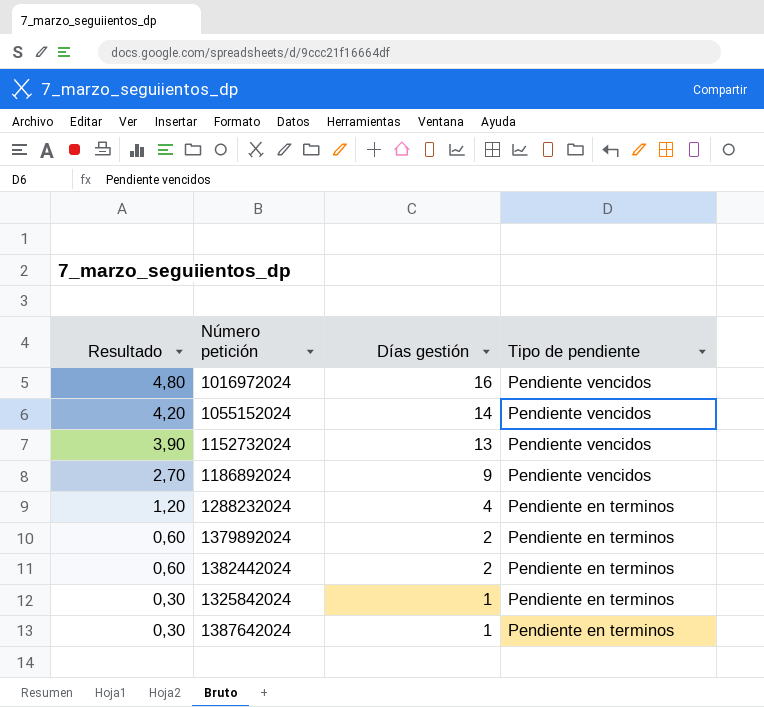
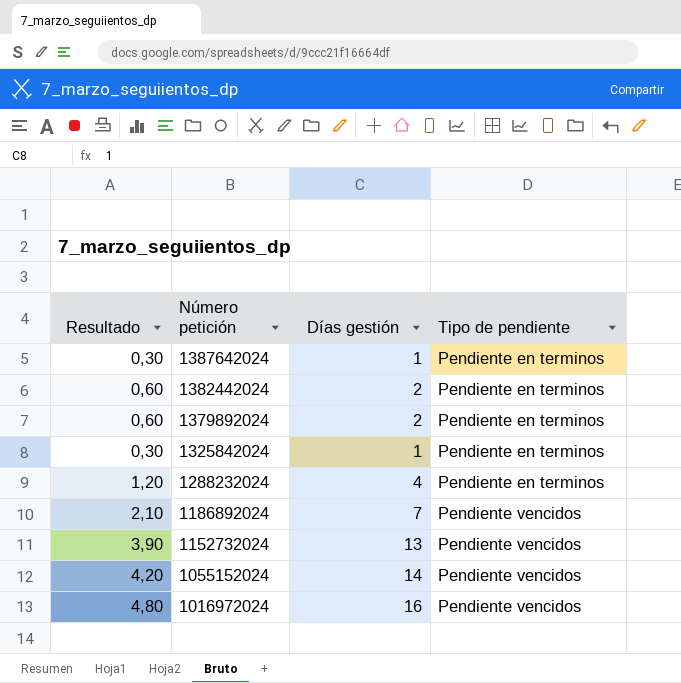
row order: Resultado descending -> Número petición descending
1186892024 | Resultado: 2,70 -> 2,10
1186892024 | Días gestión: 9 -> 7

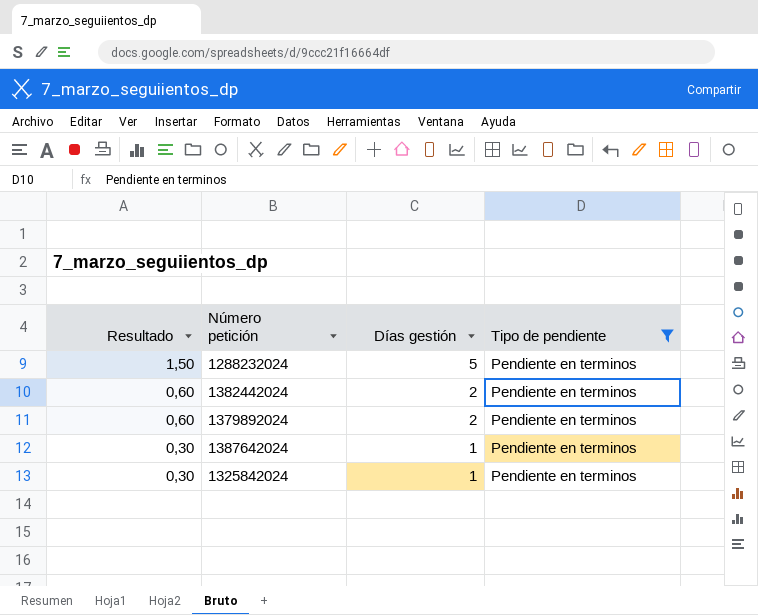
filter: none -> Tipo de pendiente = Pendiente en terminos
row order: Número petición descending -> Resultado descending
1288232024 | Resultado: 1,20 -> 1,50
1288232024 | Días gestión: 4 -> 5

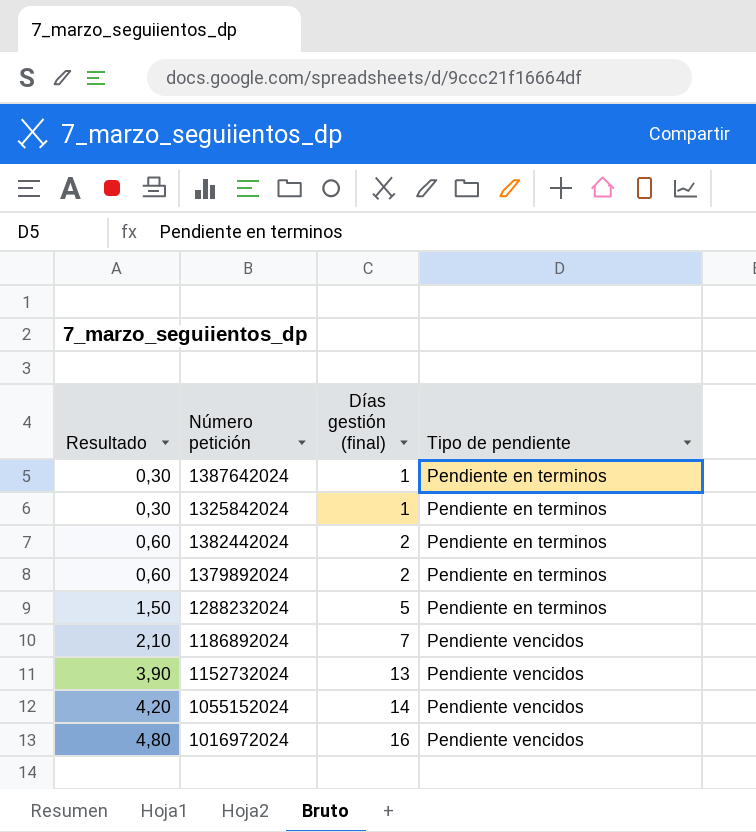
filter: Tipo de pendiente = Pendiente en terminos -> none
row order: Resultado descending -> Resultado ascending
column name: Días gestión -> Días gestión (final)

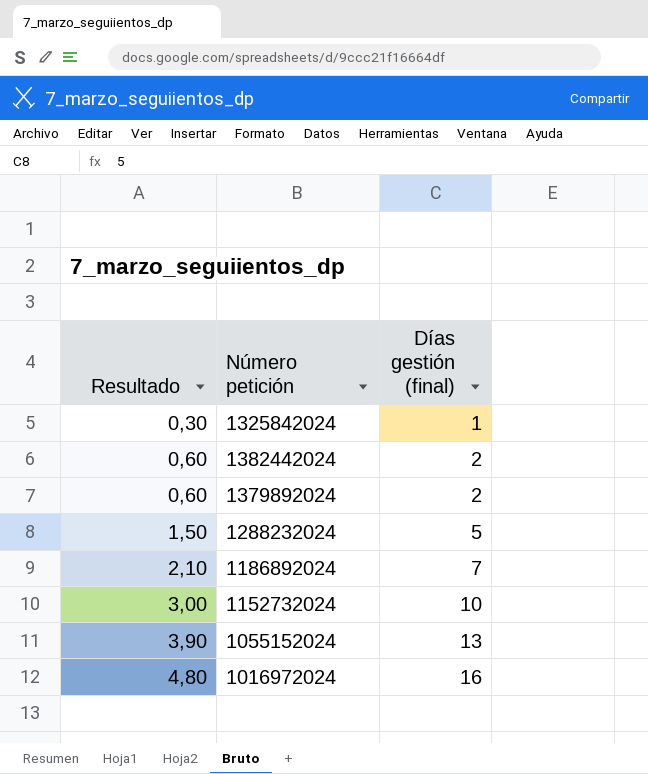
column Tipo de pendiente | position: 4 -> none
row 1387642024: 0,30 | 1 | Pendiente en terminos -> none
1152732024 | Resultado: 3,90 -> 3,00
1152732024 | Días gestión (final): 13 -> 10
1055152024 | Resultado: 4,20 -> 3,90
1055152024 | Días gestión (final): 14 -> 13

